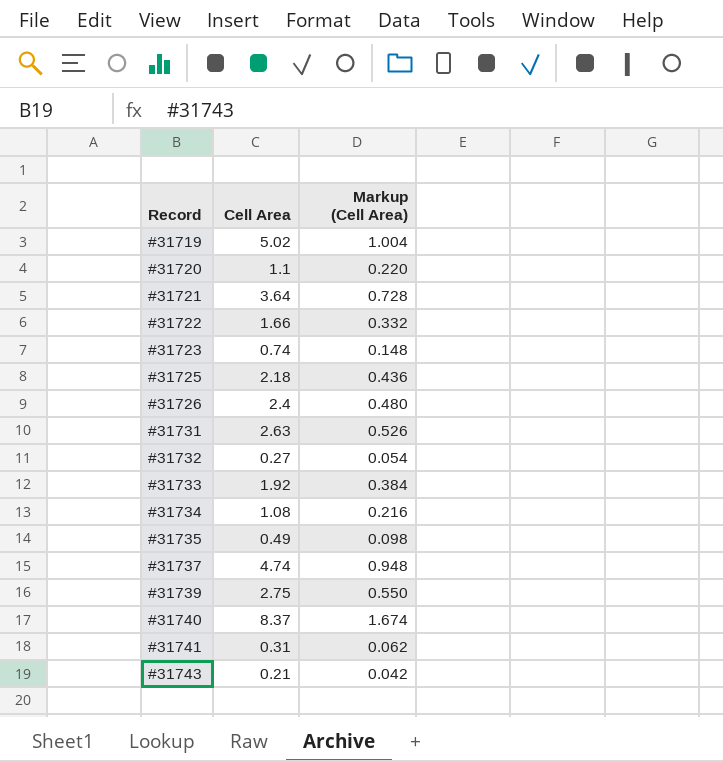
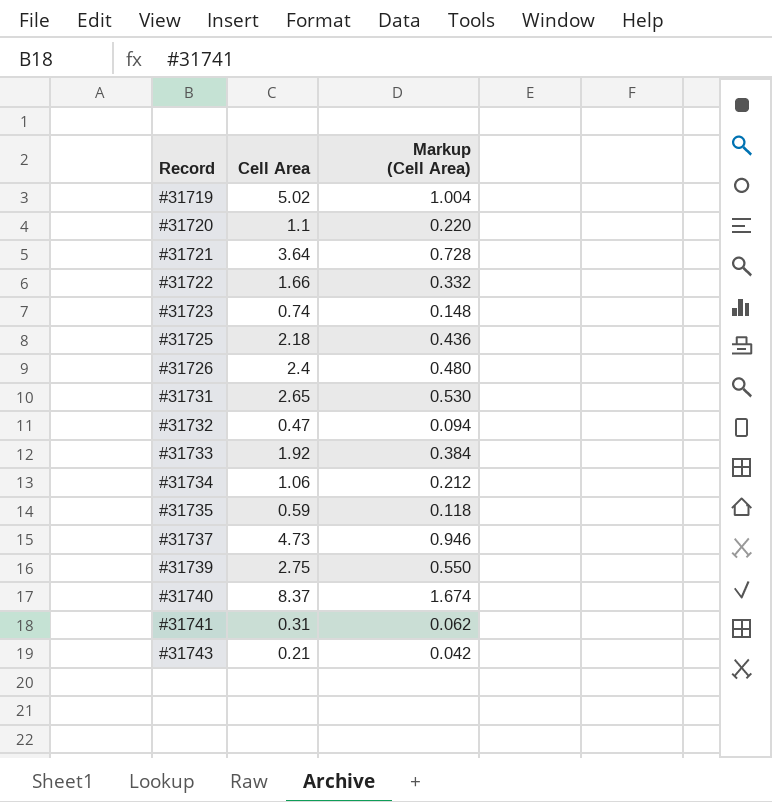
#31731 | Cell Area: 2.63 -> 2.65
#31731 | Markup (Cell Area): 0.526 -> 0.530
#31732 | Cell Area: 0.27 -> 0.47
#31732 | Markup (Cell Area): 0.054 -> 0.094
#31734 | Cell Area: 1.08 -> 1.06
#31734 | Markup (Cell Area): 0.216 -> 0.212
#31735 | Cell Area: 0.49 -> 0.59
#31735 | Markup (Cell Area): 0.098 -> 0.118
#31737 | Cell Area: 4.74 -> 4.73
#31737 | Markup (Cell Area): 0.948 -> 0.946

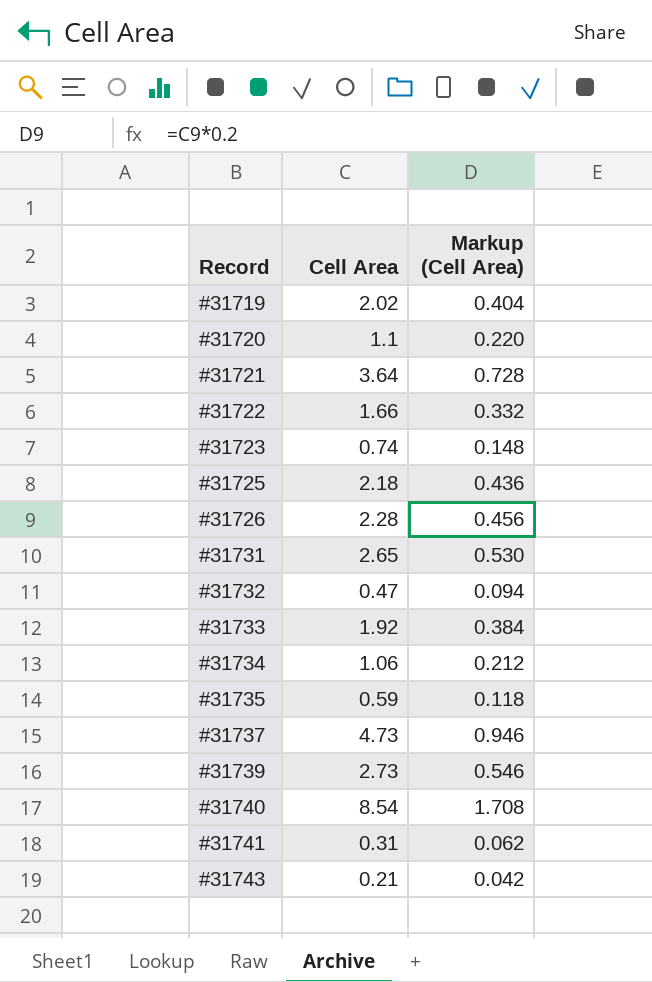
#31719 | Cell Area: 5.02 -> 2.02
#31719 | Markup (Cell Area): 1.004 -> 0.404
#31726 | Cell Area: 2.4 -> 2.28
#31726 | Markup (Cell Area): 0.480 -> 0.456
#31739 | Cell Area: 2.75 -> 2.73
#31739 | Markup (Cell Area): 0.550 -> 0.546
#31740 | Cell Area: 8.37 -> 8.54
#31740 | Markup (Cell Area): 1.674 -> 1.708

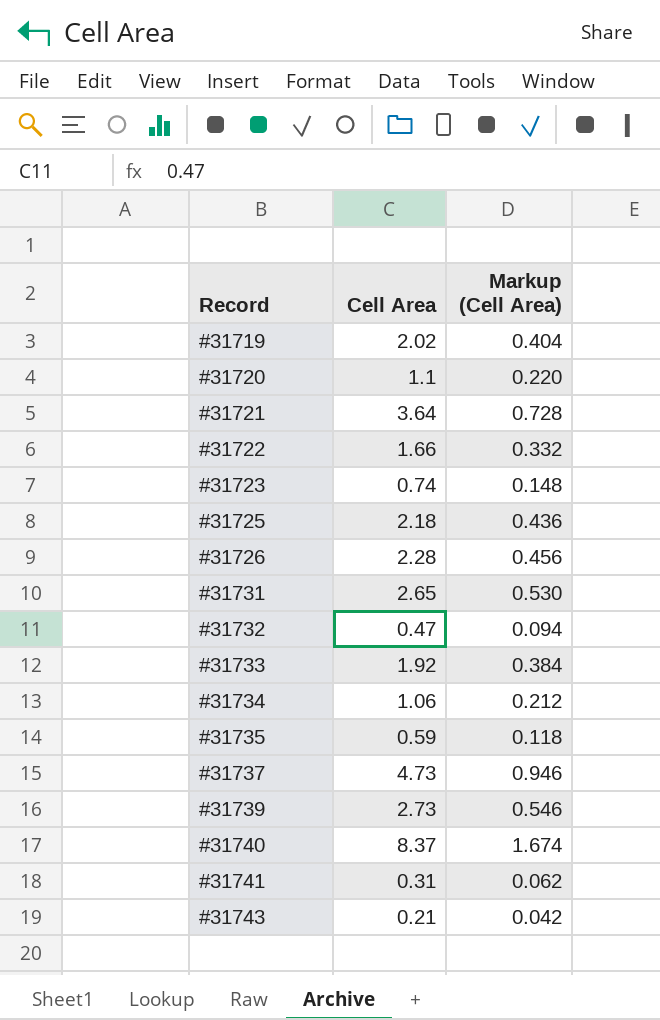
#31740 | Cell Area: 8.54 -> 8.37
#31740 | Markup (Cell Area): 1.708 -> 1.674

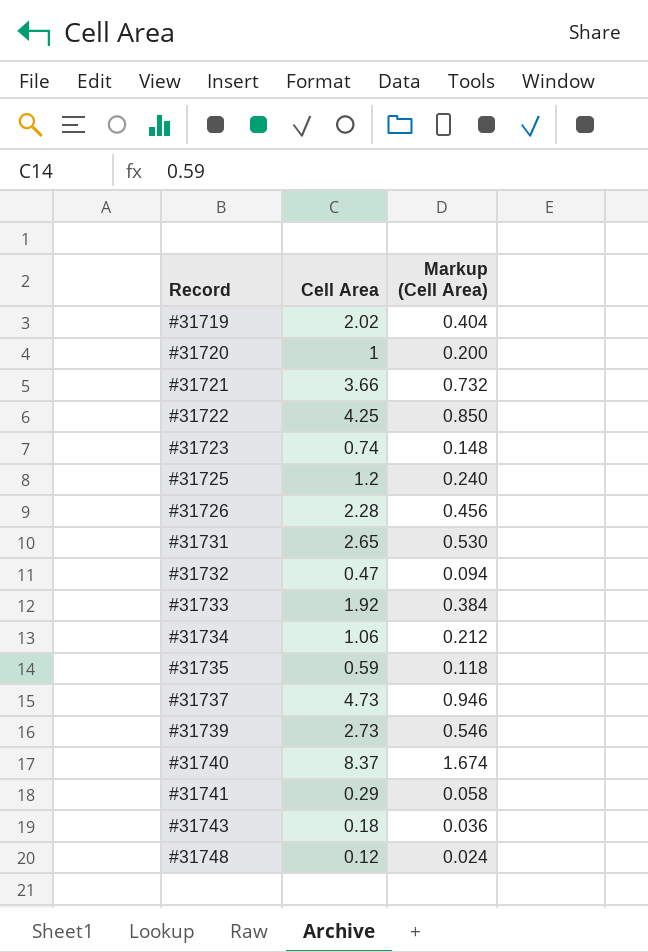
#31720 | Cell Area: 1.1 -> 1
#31720 | Markup (Cell Area): 0.220 -> 0.200
#31721 | Cell Area: 3.64 -> 3.66
#31721 | Markup (Cell Area): 0.728 -> 0.732
#31722 | Cell Area: 1.66 -> 4.25
#31722 | Markup (Cell Area): 0.332 -> 0.850
#31725 | Cell Area: 2.18 -> 1.2
#31725 | Markup (Cell Area): 0.436 -> 0.240
#31741 | Cell Area: 0.31 -> 0.29
#31741 | Markup (Cell Area): 0.062 -> 0.058
#31743 | Cell Area: 0.21 -> 0.18
#31743 | Markup (Cell Area): 0.042 -> 0.036
row #31748: none -> 0.12 | 0.024

